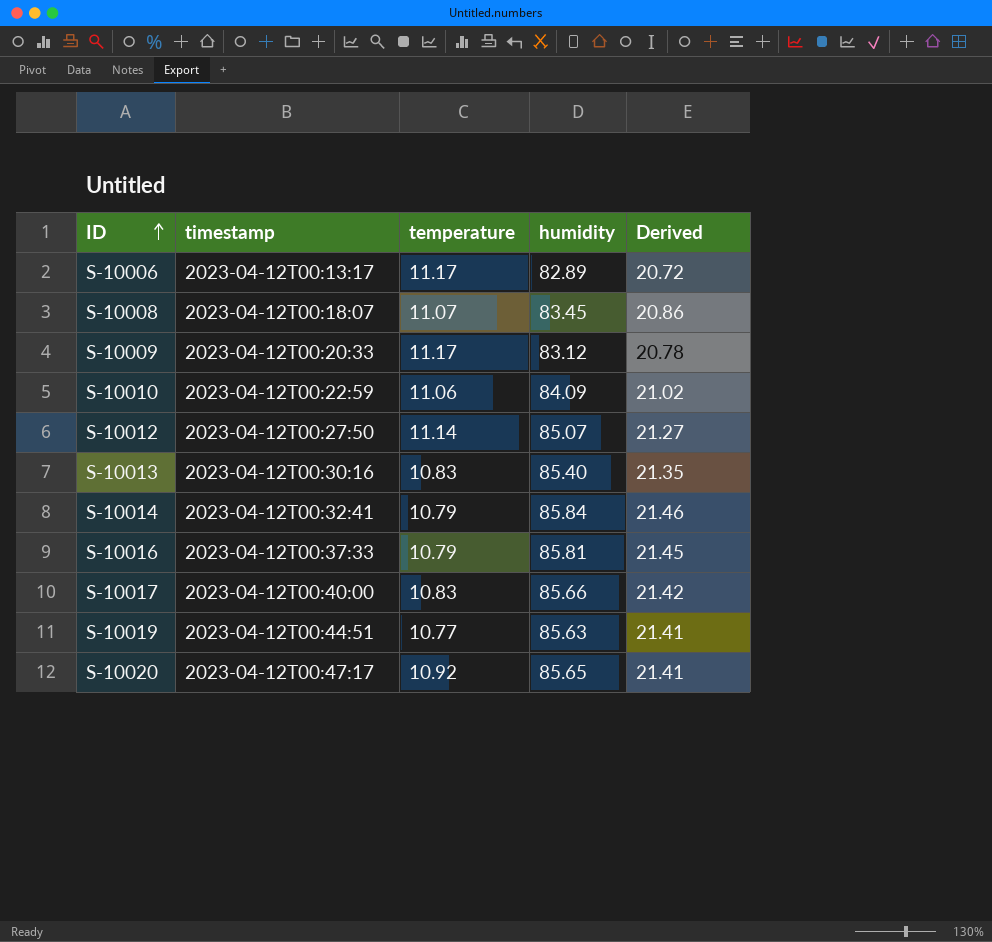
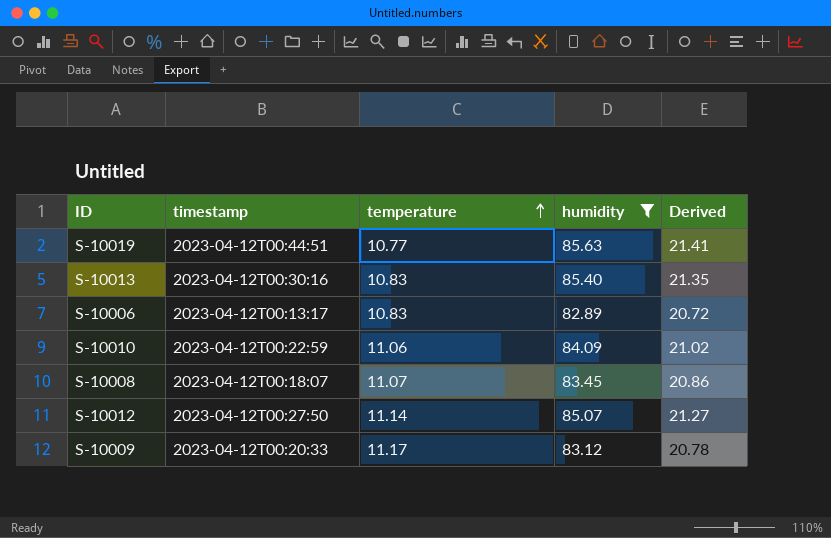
filter: none -> humidity <= 85.63
row order: ID ascending -> temperature ascending
S-10006 | temperature: 11.17 -> 10.83

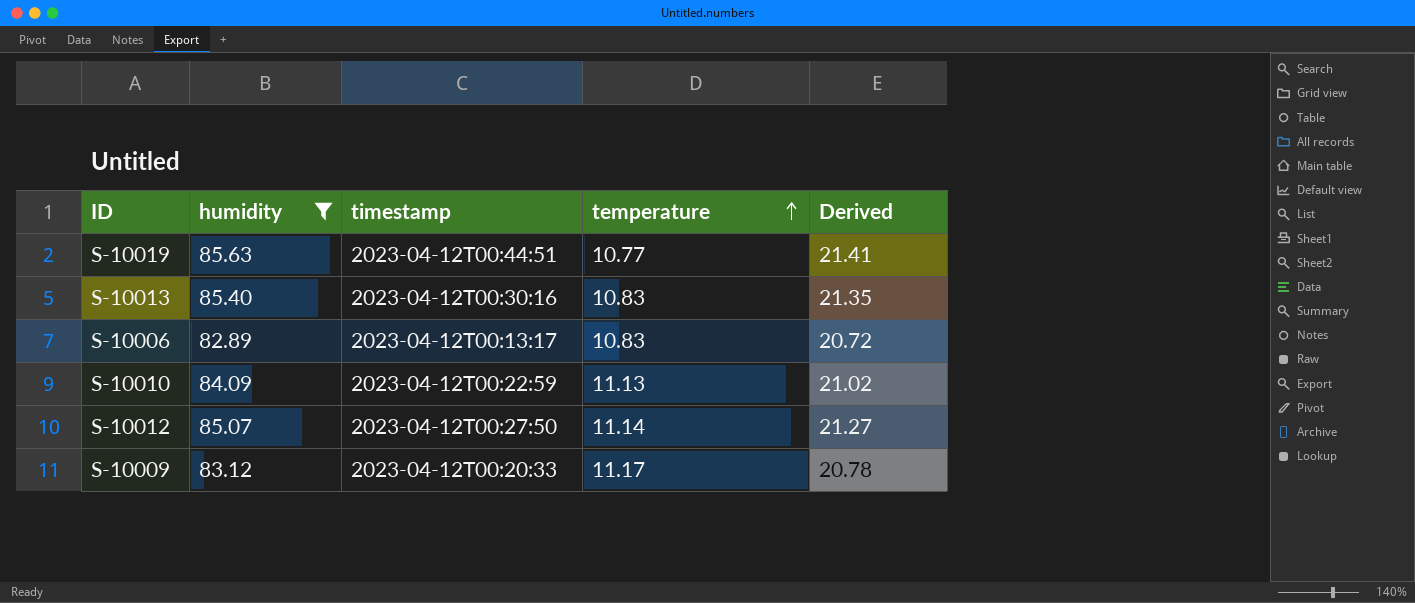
column humidity | position: 4 -> 2
row S-10008: 2023-04-12T00:18:07 | 11.07 | 83.45 | 20.86 -> none
S-10010 | temperature: 11.06 -> 11.13

